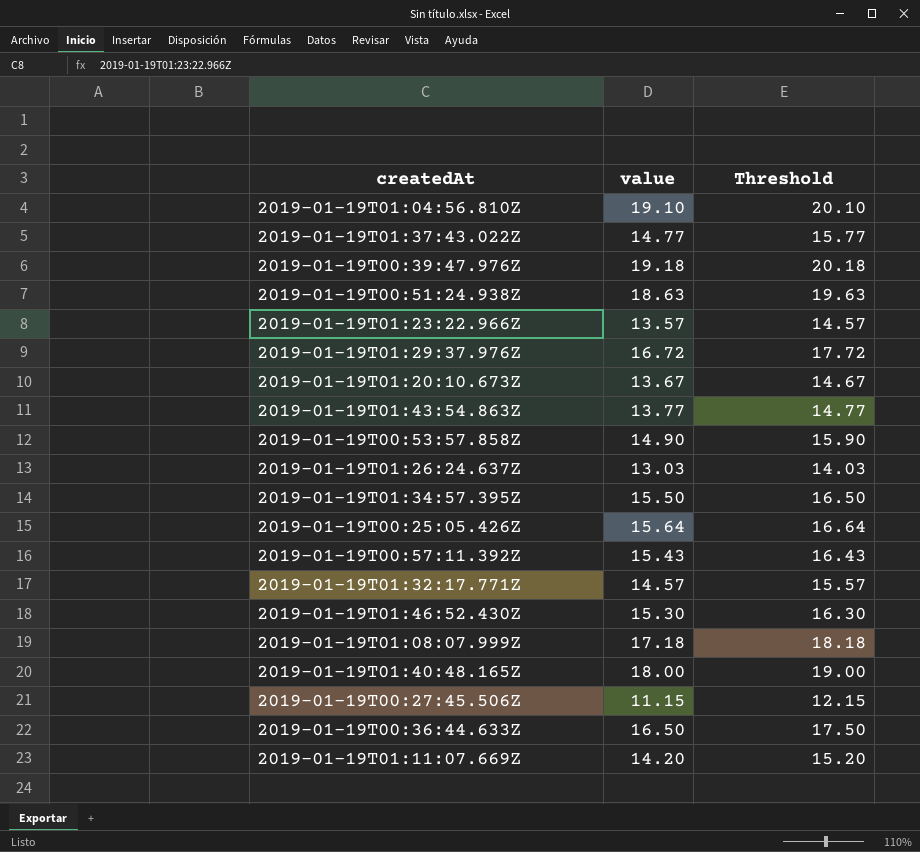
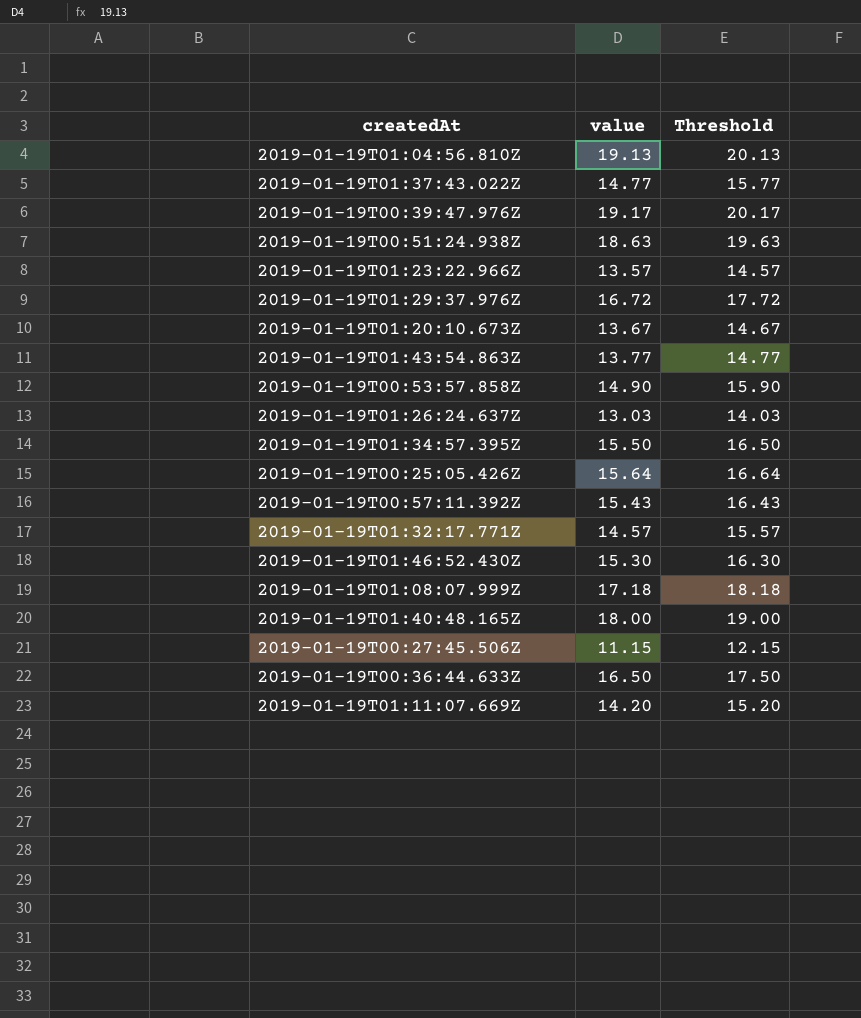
2019-01-19T01:04:56.810Z | value: 19.10 -> 19.13
2019-01-19T01:04:56.810Z | Threshold: 20.10 -> 20.13
2019-01-19T00:39:47.976Z | value: 19.18 -> 19.17
2019-01-19T00:39:47.976Z | Threshold: 20.18 -> 20.17

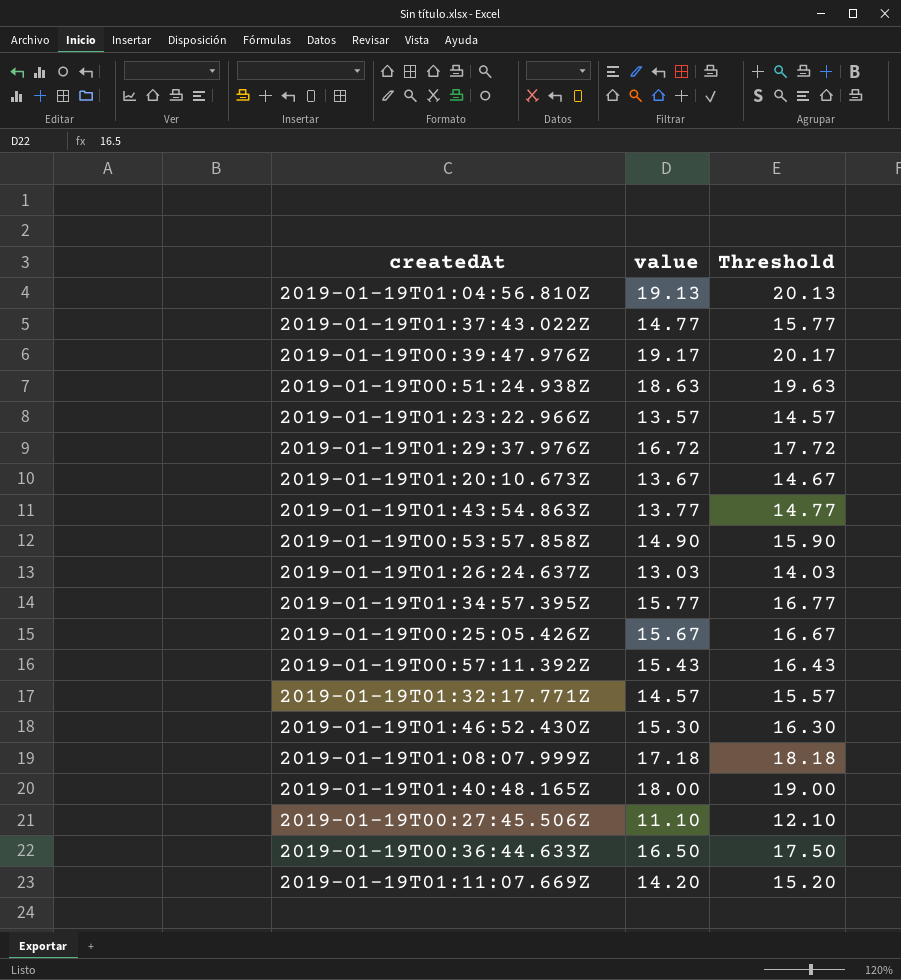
2019-01-19T01:34:57.395Z | value: 15.50 -> 15.77
2019-01-19T01:34:57.395Z | Threshold: 16.50 -> 16.77
2019-01-19T00:25:05.426Z | value: 15.64 -> 15.67
2019-01-19T00:25:05.426Z | Threshold: 16.64 -> 16.67
2019-01-19T00:27:45.506Z | value: 11.15 -> 11.10
2019-01-19T00:27:45.506Z | Threshold: 12.15 -> 12.10

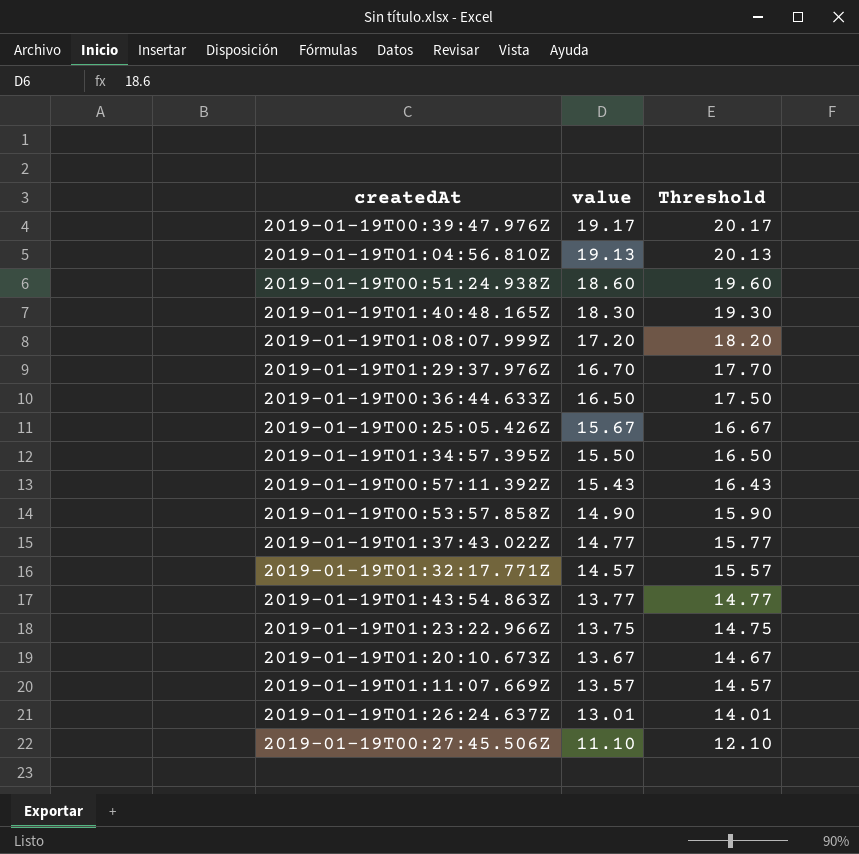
row order: none -> value descending
row 2019-01-19T01:46:52.430Z: 15.30 | 16.30 -> none
2019-01-19T00:51:24.938Z | value: 18.63 -> 18.60
2019-01-19T00:51:24.938Z | Threshold: 19.63 -> 19.60
2019-01-19T01:40:48.165Z | value: 18.00 -> 18.30
2019-01-19T01:40:48.165Z | Threshold: 19.00 -> 19.30
2019-01-19T01:08:07.999Z | value: 17.18 -> 17.20
2019-01-19T01:08:07.999Z | Threshold: 18.18 -> 18.20
2019-01-19T01:29:37.976Z | value: 16.72 -> 16.70
2019-01-19T01:29:37.976Z | Threshold: 17.72 -> 17.70
2019-01-19T01:34:57.395Z | value: 15.77 -> 15.50
2019-01-19T01:34:57.395Z | Threshold: 16.77 -> 16.50
2019-01-19T01:23:22.966Z | value: 13.57 -> 13.75
2019-01-19T01:23:22.966Z | Threshold: 14.57 -> 14.75
2019-01-19T01:11:07.669Z | value: 14.20 -> 13.57
2019-01-19T01:11:07.669Z | Threshold: 15.20 -> 14.57
2019-01-19T01:26:24.637Z | value: 13.03 -> 13.01
2019-01-19T01:26:24.637Z | Threshold: 14.03 -> 14.01

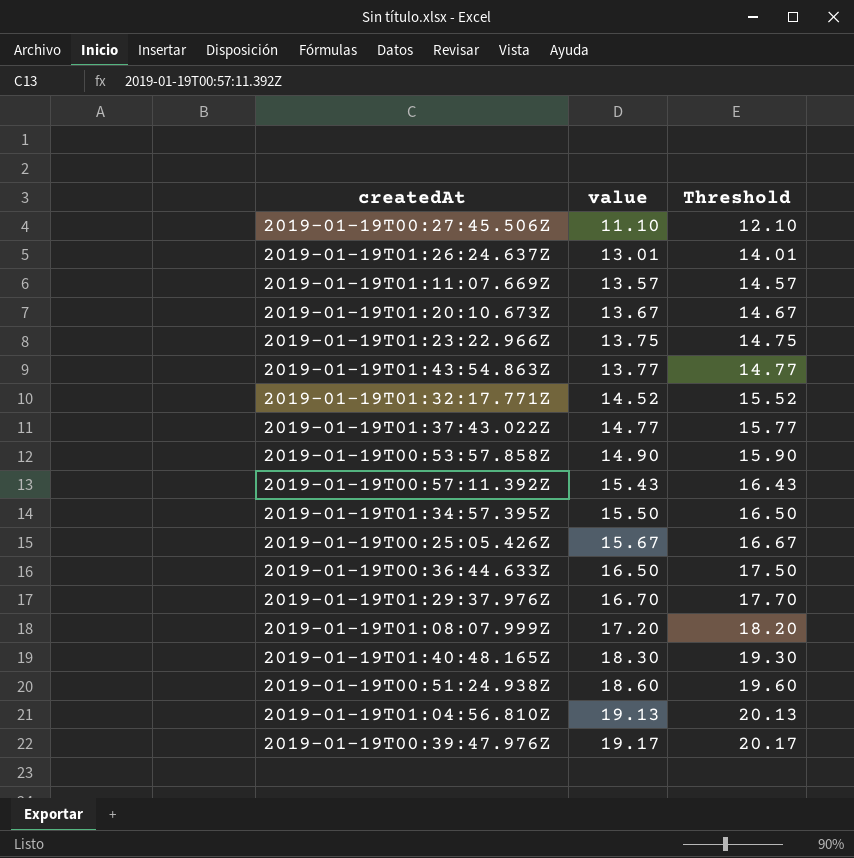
row order: value descending -> value ascending
2019-01-19T01:32:17.771Z | value: 14.57 -> 14.52
2019-01-19T01:32:17.771Z | Threshold: 15.57 -> 15.52

